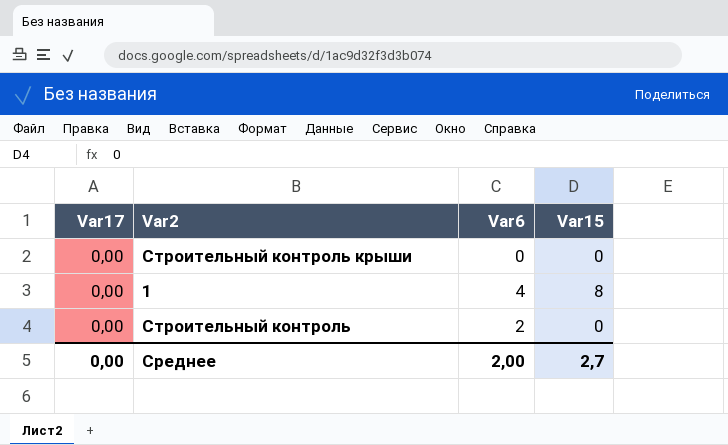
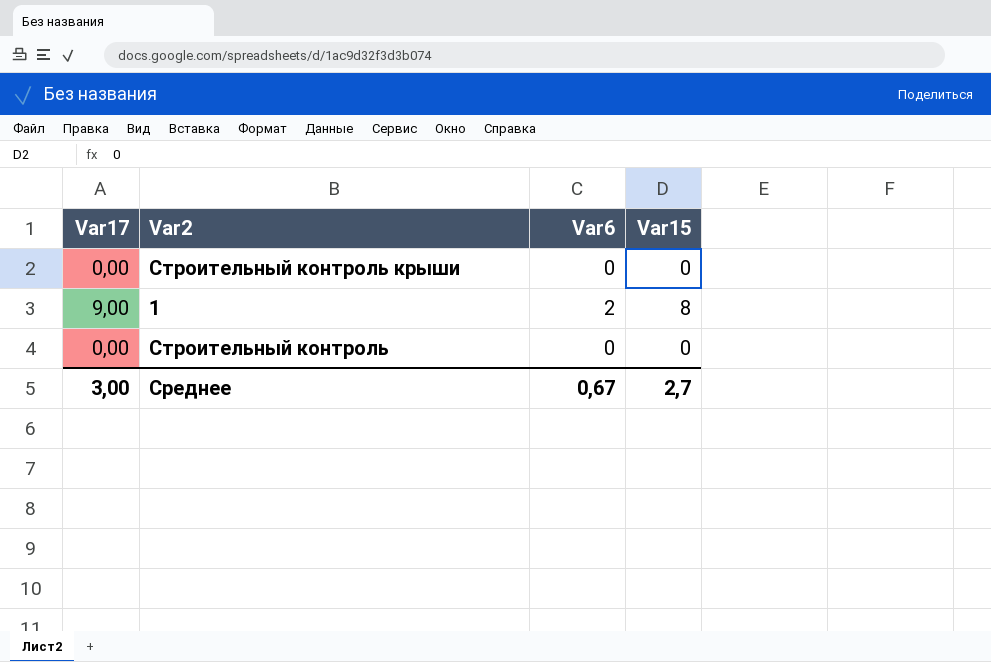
1 | Var17: 0,00 -> 9,00
1 | Var6: 4 -> 2
Строительный контроль | Var6: 2 -> 0
Среднее | Var17: 0,00 -> 3,00
Среднее | Var6: 2,00 -> 0,67

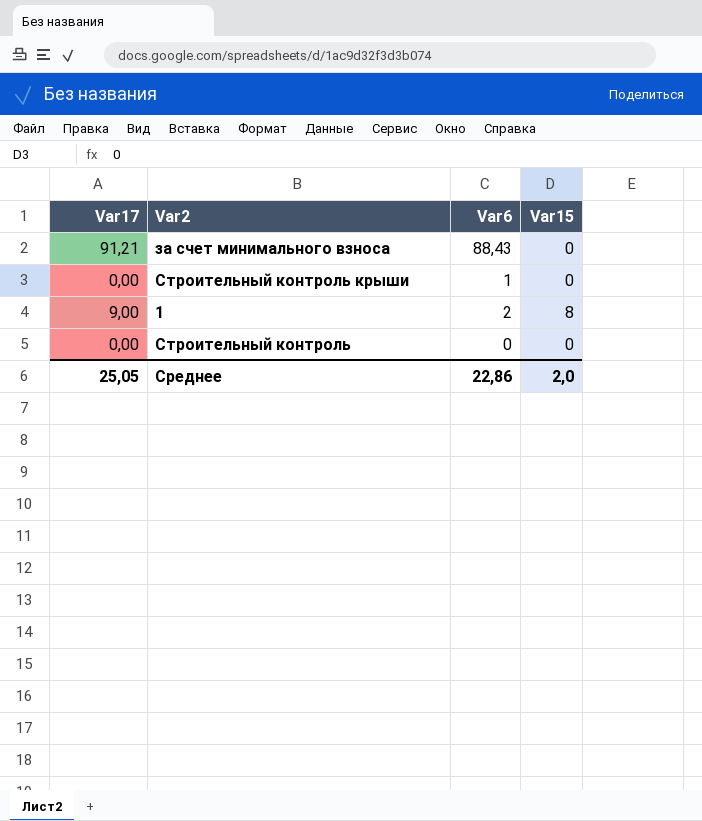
row за счет минимального взноса: none -> 91,21 | 88,43 | 0
Строительный контроль крыши | Var6: 0 -> 1
Среднее | Var17: 3,00 -> 25,05
Среднее | Var6: 0,67 -> 22,86
Среднее | Var15: 2,7 -> 2,0

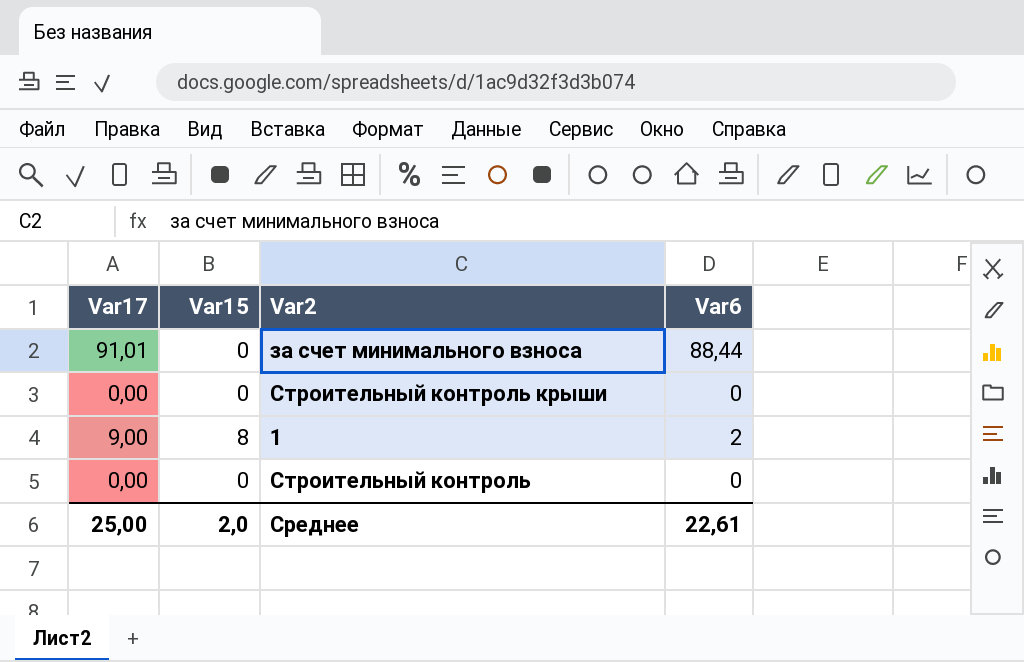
column Var15 | position: 4 -> 2
за счет минимального взноса | Var17: 91,21 -> 91,01
за счет минимального взноса | Var6: 88,43 -> 88,44
Строительный контроль крыши | Var6: 1 -> 0
Среднее | Var17: 25,05 -> 25,00
Среднее | Var6: 22,86 -> 22,61

